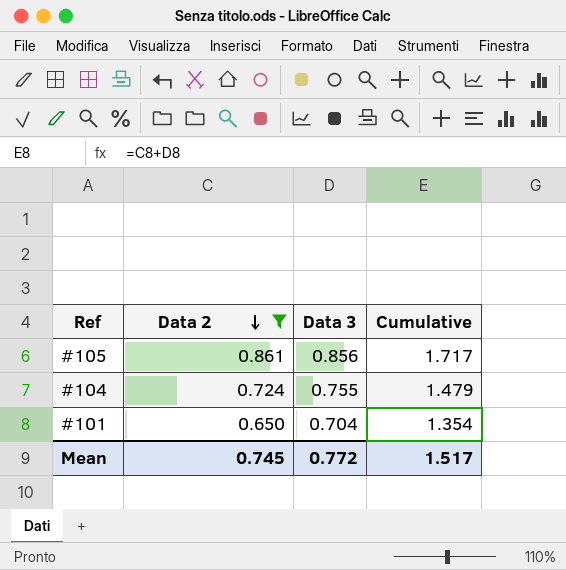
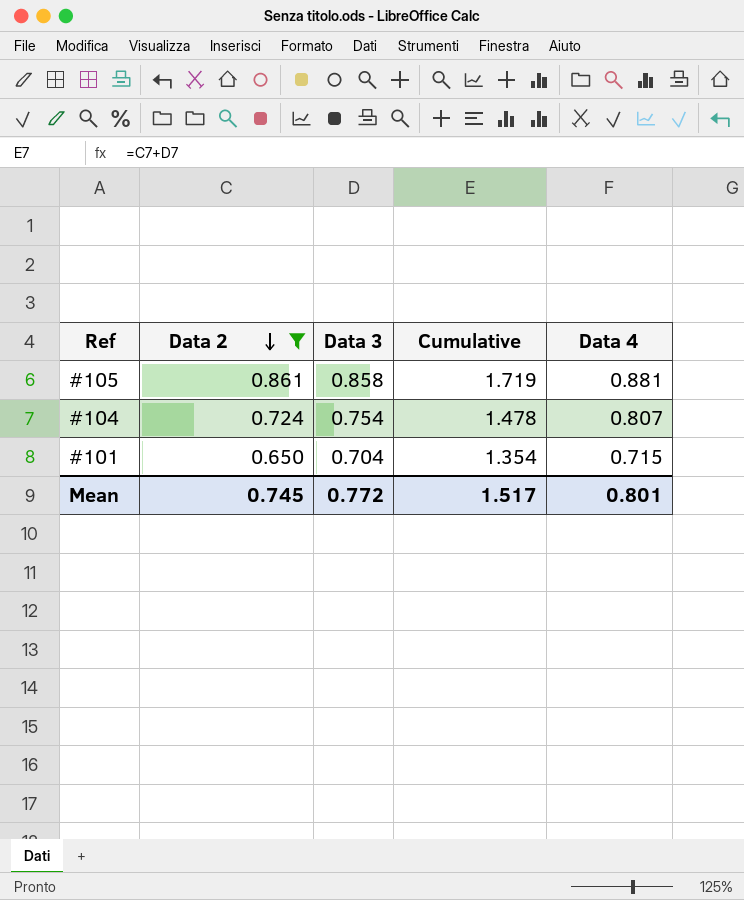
column Data 4 | position: none -> 5
#105 | Data 3: 0.856 -> 0.858
#105 | Cumulative: 1.717 -> 1.719
#104 | Data 3: 0.755 -> 0.754
#104 | Cumulative: 1.479 -> 1.478

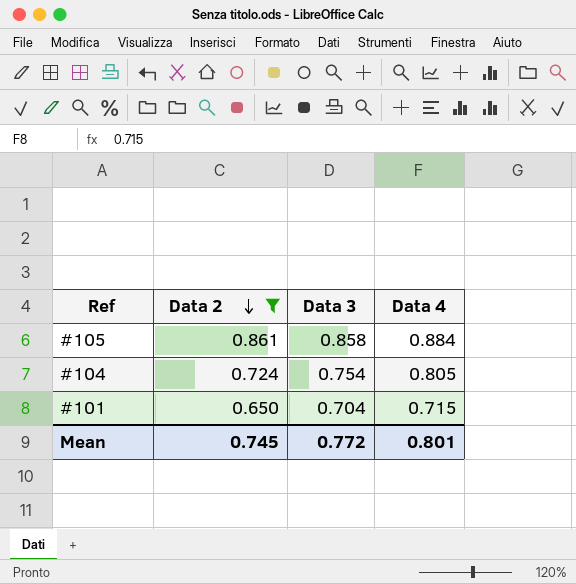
column Cumulative | formula: [Data 2] + [Data 3] -> none
#105 | Data 4: 0.881 -> 0.884
#104 | Data 4: 0.807 -> 0.805

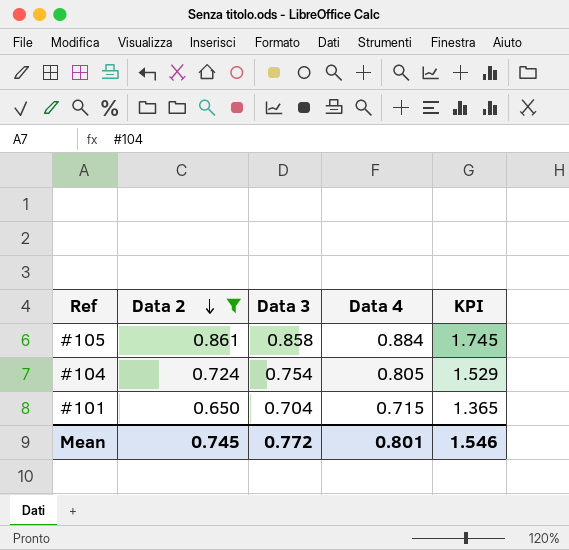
column KPI | formula: none -> [Data 2] + [Data 4]

